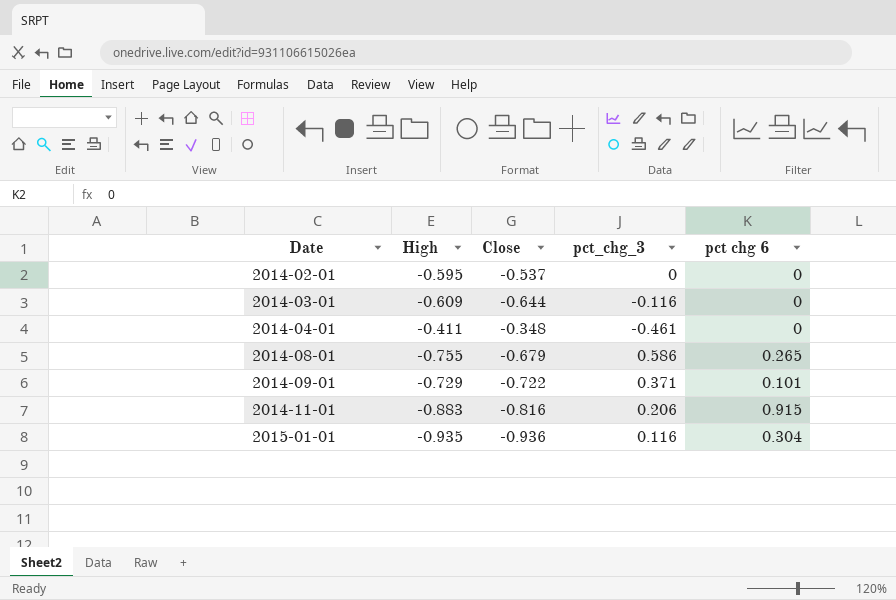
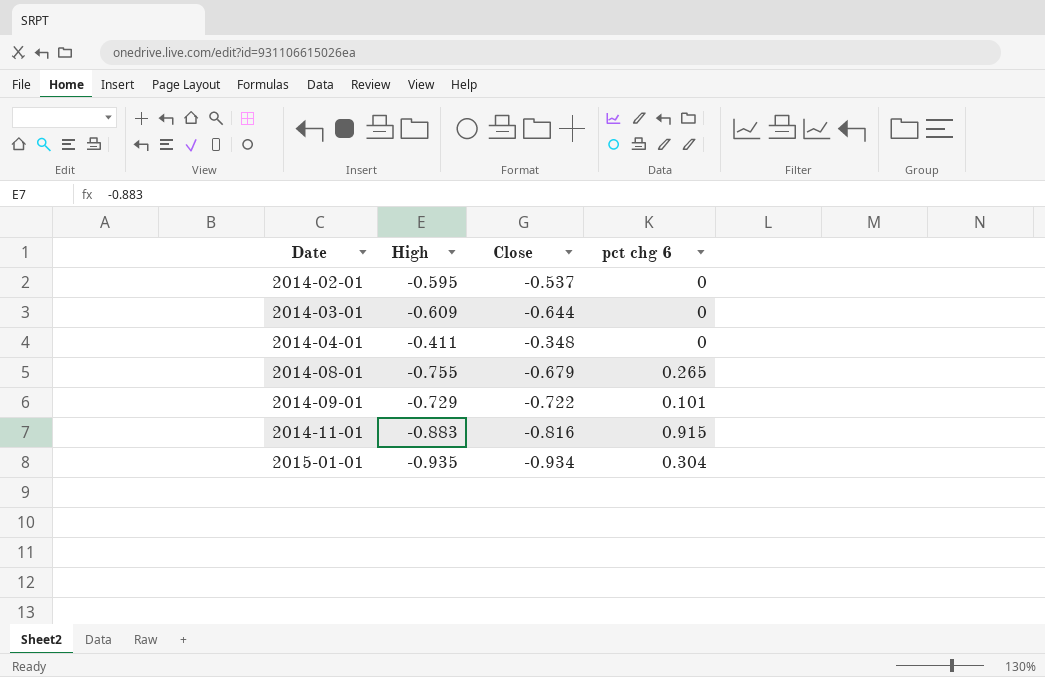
column pct_chg_3 | position: 4 -> none
2015-01-01 | Close: -0.936 -> -0.934

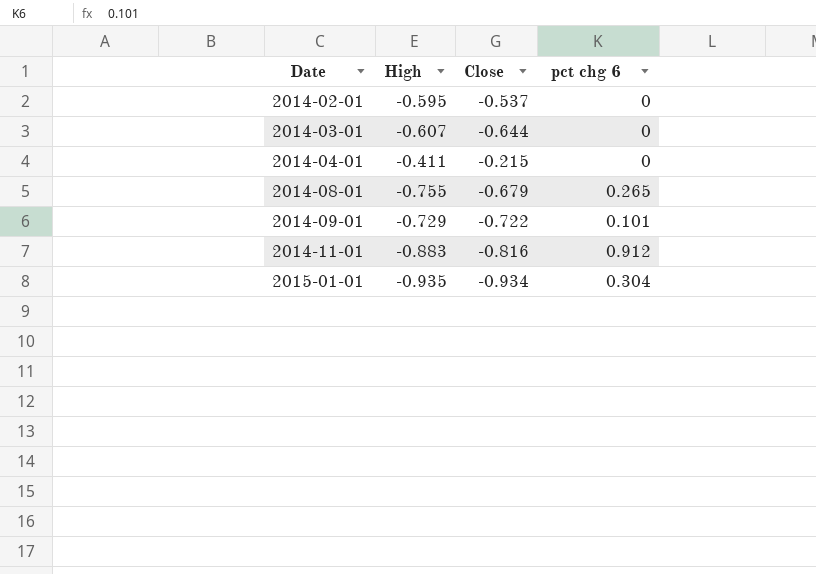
2014-03-01 | High: -0.609 -> -0.607
2014-04-01 | Close: -0.348 -> -0.215
2014-11-01 | pct chg 6: 0.915 -> 0.912

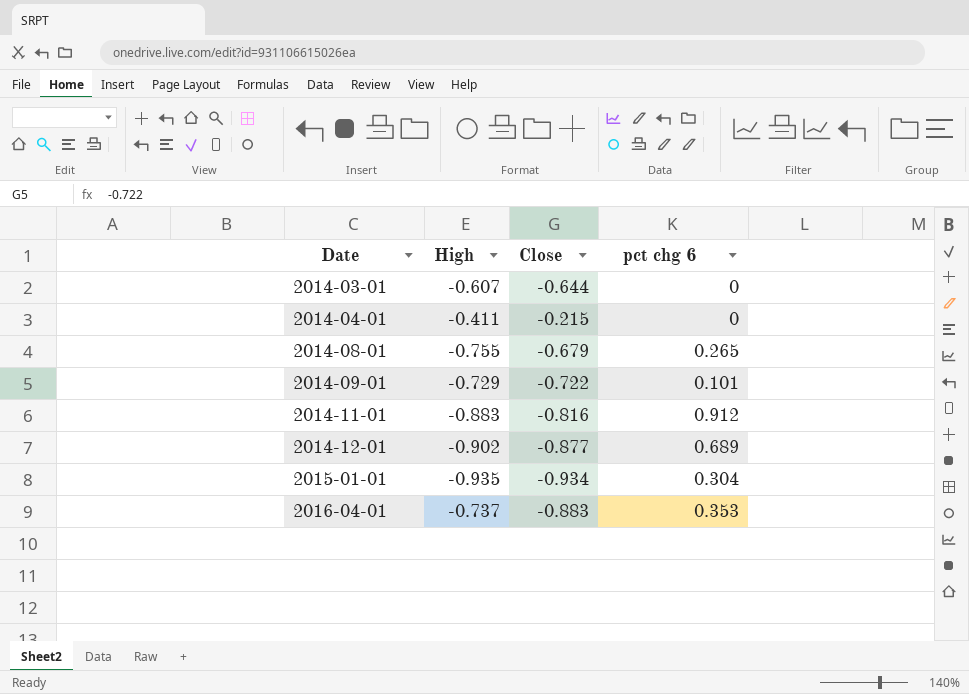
row 2014-02-01: -0.595 | -0.537 | 0 -> none
row 2014-12-01: none -> -0.902 | -0.877 | 0.689
row 2016-04-01: none -> -0.737 | -0.883 | 0.353

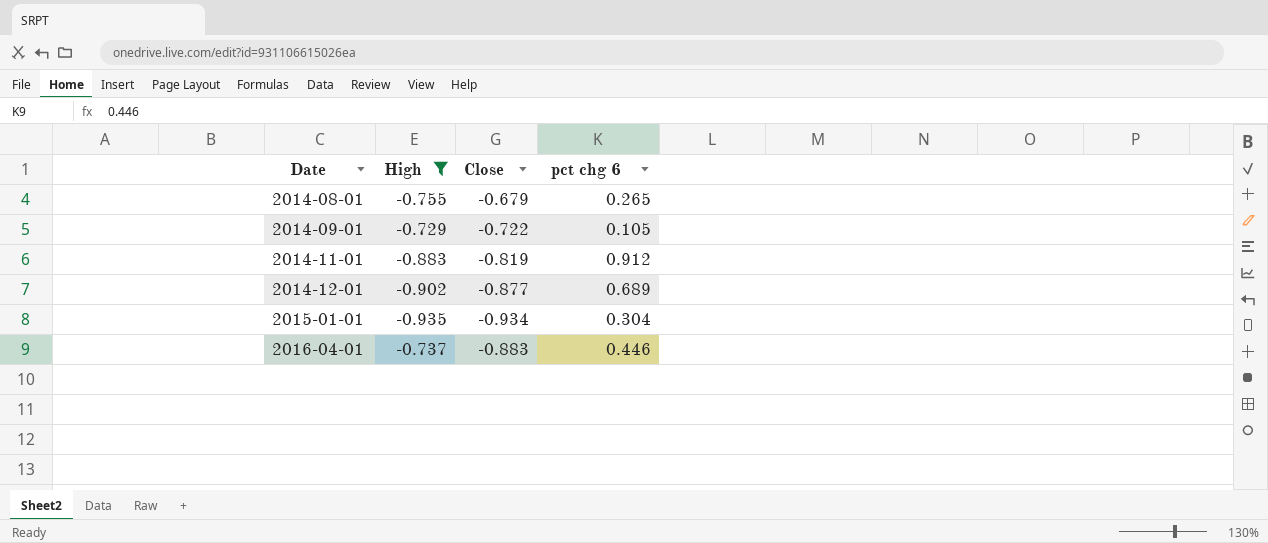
filter: none -> High <= -0.729
2014-09-01 | pct chg 6: 0.101 -> 0.105
2014-11-01 | Close: -0.816 -> -0.819
2016-04-01 | pct chg 6: 0.353 -> 0.446

